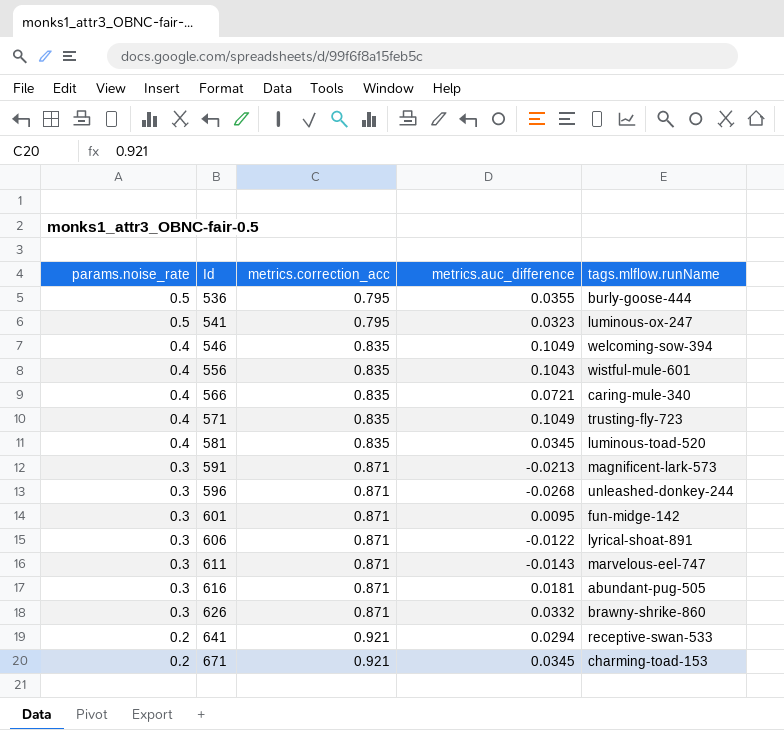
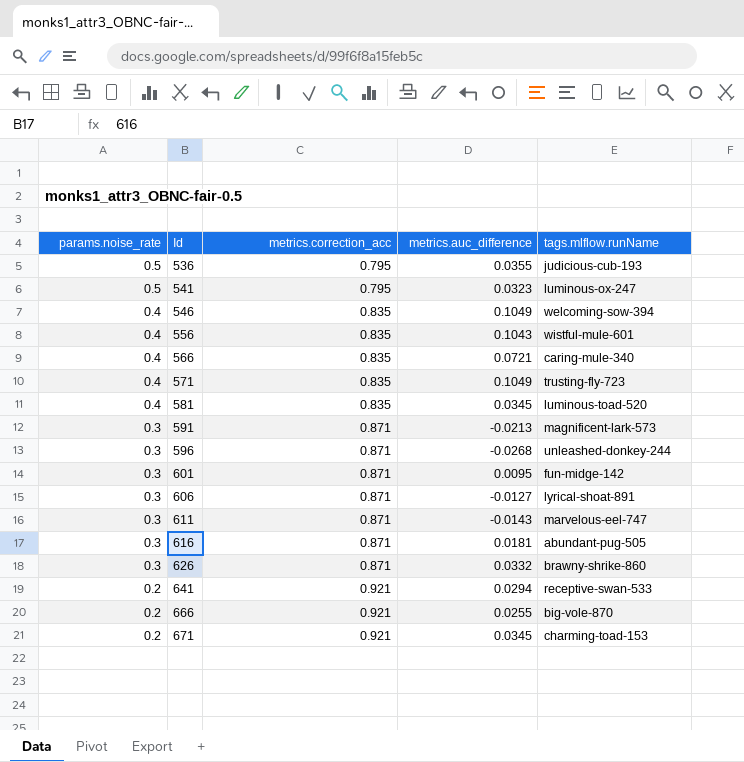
536 | tags.mlflow.runName: burly-goose-444 -> judicious-cub-193
606 | metrics.auc_difference: -0.0122 -> -0.0127
row 666: none -> 0.2 | 0.921 | 0.0255 | big-vole-870

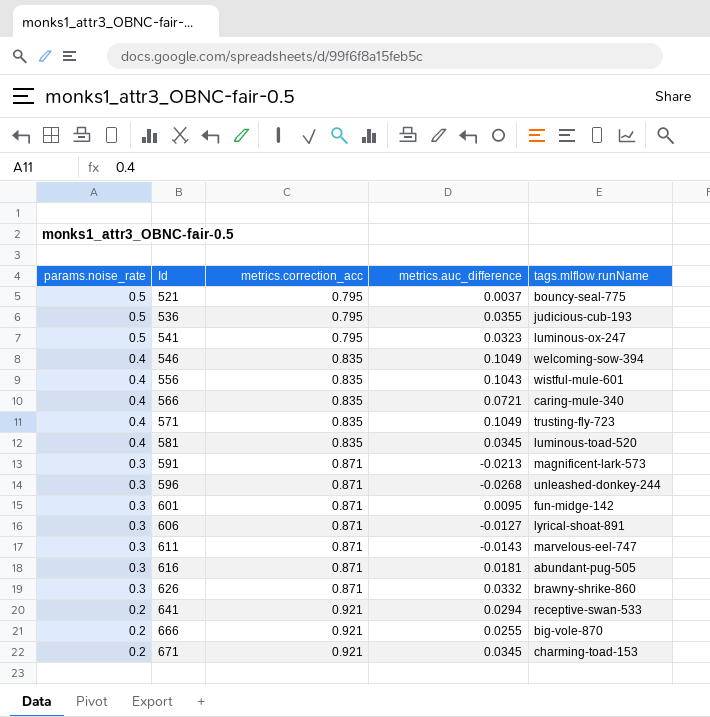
row 521: none -> 0.5 | 0.795 | 0.0037 | bouncy-seal-775

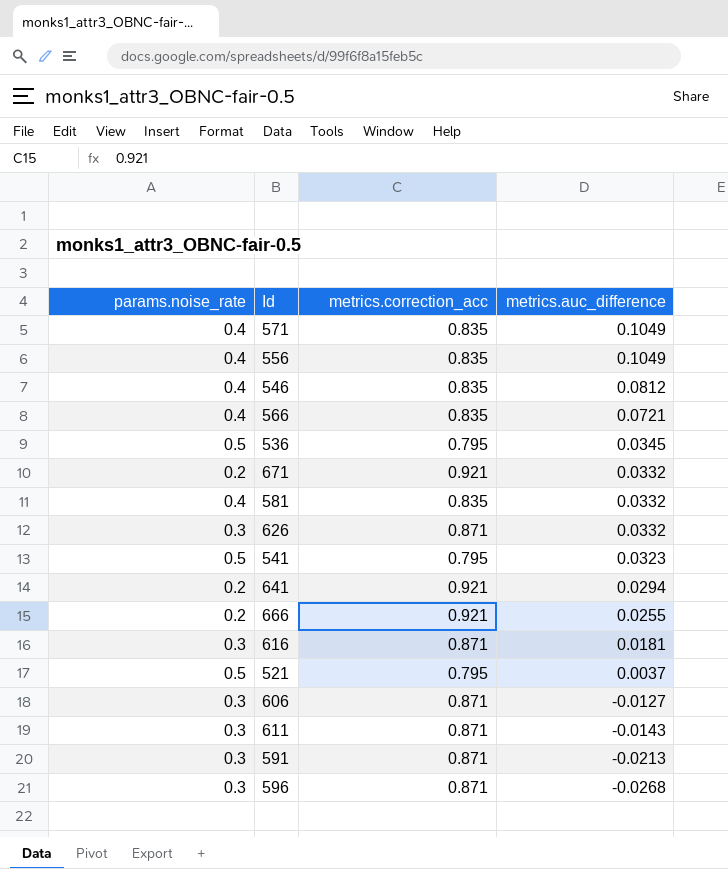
row order: params.noise_rate descending -> metrics.auc_difference descending
column tags.mlflow.runName | position: 5 -> none
row 601: 0.3 | 0.871 | 0.0095 | fun-midge-142 -> none
556 | metrics.auc_difference: 0.1043 -> 0.1049
546 | metrics.auc_difference: 0.1049 -> 0.0812
536 | metrics.auc_difference: 0.0355 -> 0.0345
671 | metrics.auc_difference: 0.0345 -> 0.0332
581 | metrics.auc_difference: 0.0345 -> 0.0332

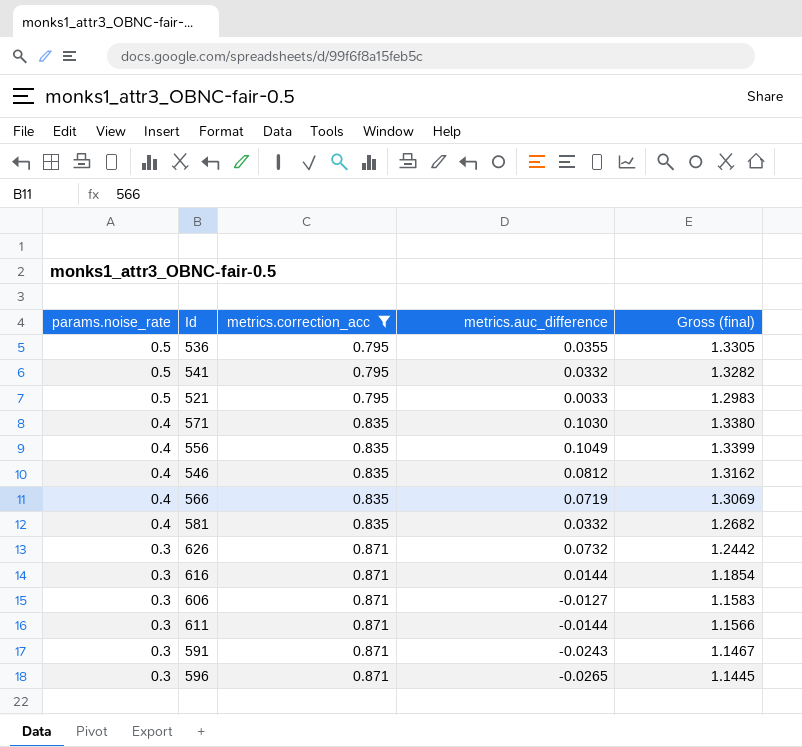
filter: none -> metrics.correction_acc != 0.921
row order: metrics.auc_difference descending -> params.noise_rate descending
column Gross (final) | formula: none -> [params.noise_rate] + [metrics.correction_acc] + [metrics.auc_difference]
536 | metrics.auc_difference: 0.0345 -> 0.0355
541 | metrics.auc_difference: 0.0323 -> 0.0332
521 | metrics.auc_difference: 0.0037 -> 0.0033
571 | metrics.auc_difference: 0.1049 -> 0.1030
566 | metrics.auc_difference: 0.0721 -> 0.0719
626 | metrics.auc_difference: 0.0332 -> 0.0732
616 | metrics.auc_difference: 0.0181 -> 0.0144
611 | metrics.auc_difference: -0.0143 -> -0.0144
591 | metrics.auc_difference: -0.0213 -> -0.0243
596 | metrics.auc_difference: -0.0268 -> -0.0265

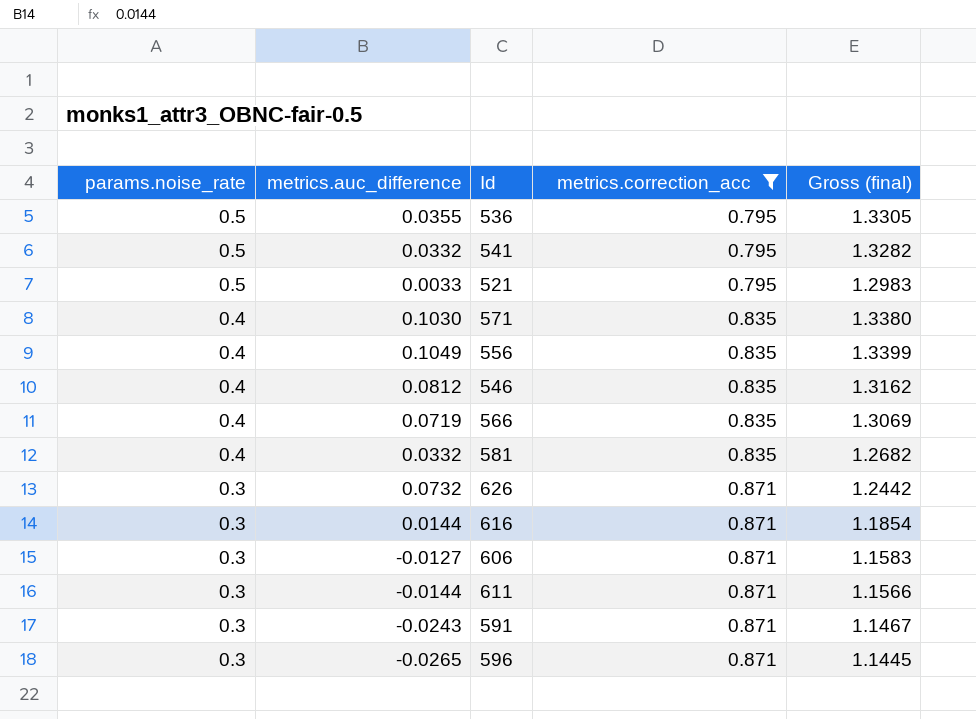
column metrics.auc_difference | position: 4 -> 2

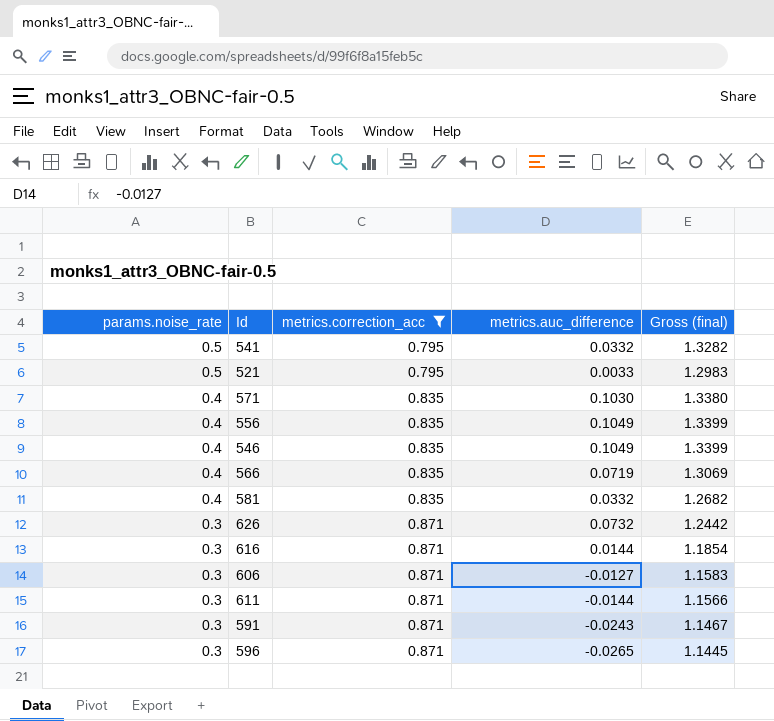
column metrics.auc_difference | position: 2 -> 4
row 536: 0.5 | 0.0355 | 0.795 | 1.3305 -> none
546 | metrics.auc_difference: 0.0812 -> 0.1049
546 | Gross (final): 1.3162 -> 1.3399

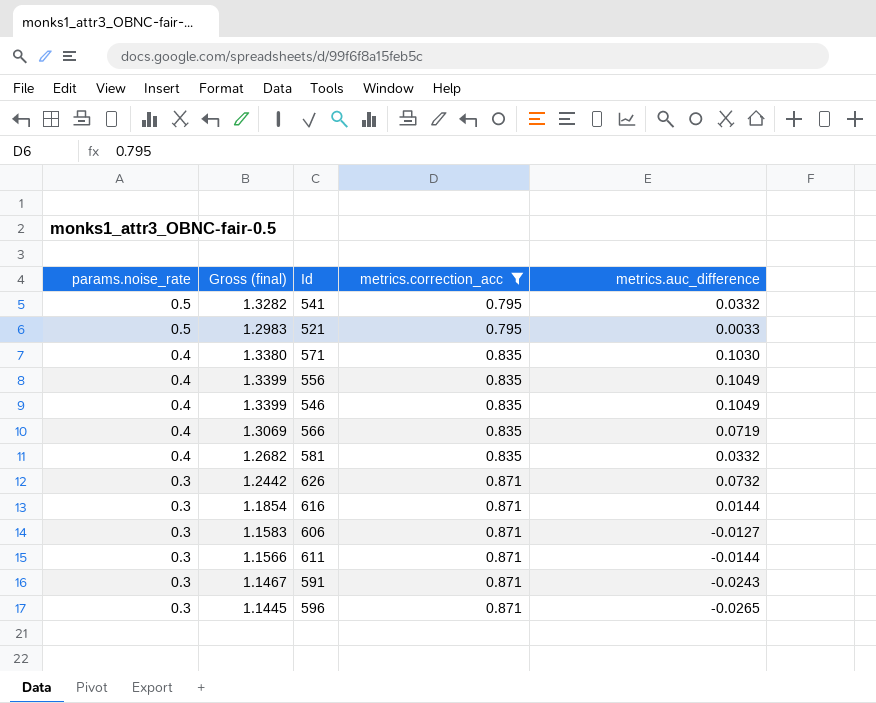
column Gross (final) | position: 5 -> 2

